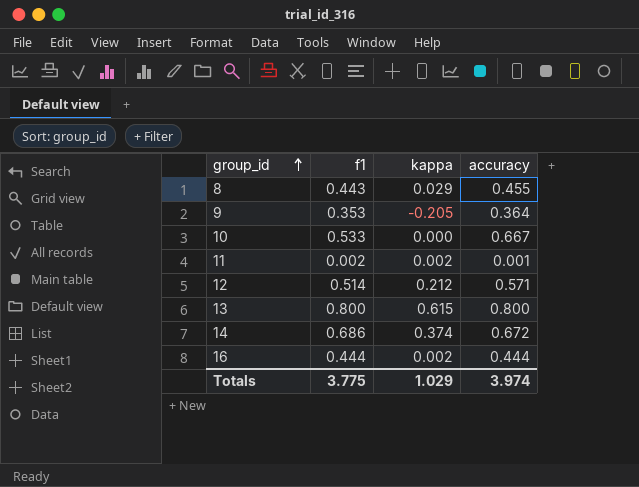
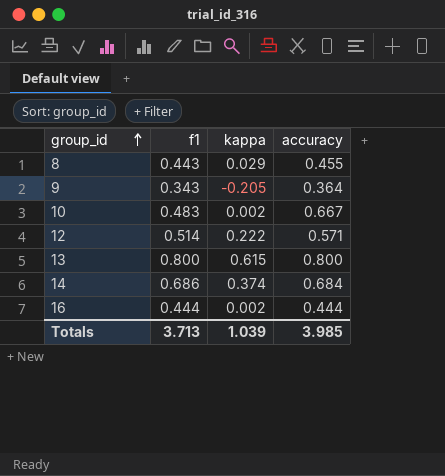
row 11: 0.002 | 0.002 | 0.001 -> none
9 | f1: 0.353 -> 0.343
10 | f1: 0.533 -> 0.483
10 | kappa: 0.000 -> 0.002
12 | kappa: 0.212 -> 0.222
14 | accuracy: 0.672 -> 0.684
Totals | f1: 3.775 -> 3.713
Totals | kappa: 1.029 -> 1.039
Totals | accuracy: 3.974 -> 3.985

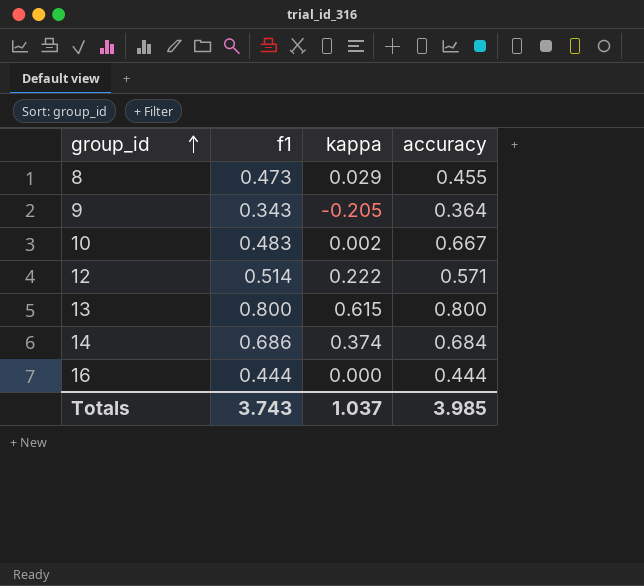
8 | f1: 0.443 -> 0.473
16 | kappa: 0.002 -> 0.000
Totals | f1: 3.713 -> 3.743
Totals | kappa: 1.039 -> 1.037

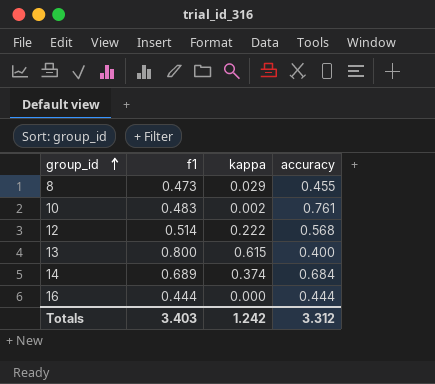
row 9: 0.343 | -0.205 | 0.364 -> none
10 | accuracy: 0.667 -> 0.761
12 | accuracy: 0.571 -> 0.568
13 | accuracy: 0.800 -> 0.400
14 | f1: 0.686 -> 0.689
Totals | f1: 3.743 -> 3.403
Totals | kappa: 1.037 -> 1.242
Totals | accuracy: 3.985 -> 3.312

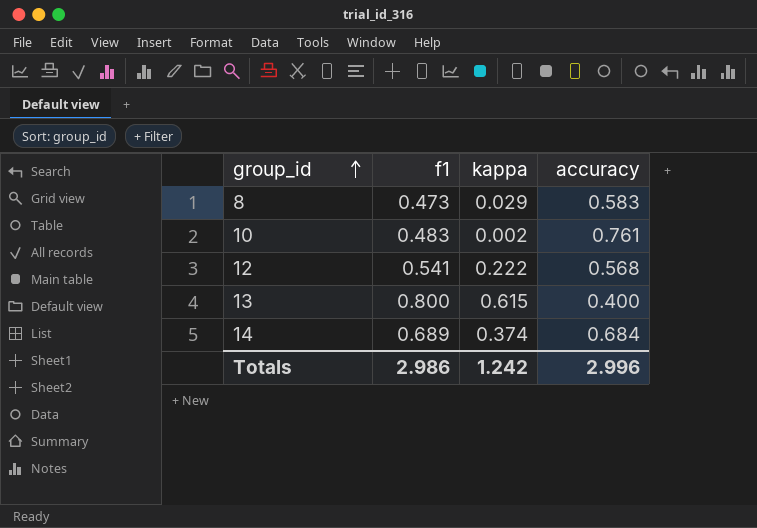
row 16: 0.444 | 0.000 | 0.444 -> none
8 | accuracy: 0.455 -> 0.583
12 | f1: 0.514 -> 0.541
Totals | f1: 3.403 -> 2.986
Totals | accuracy: 3.312 -> 2.996

